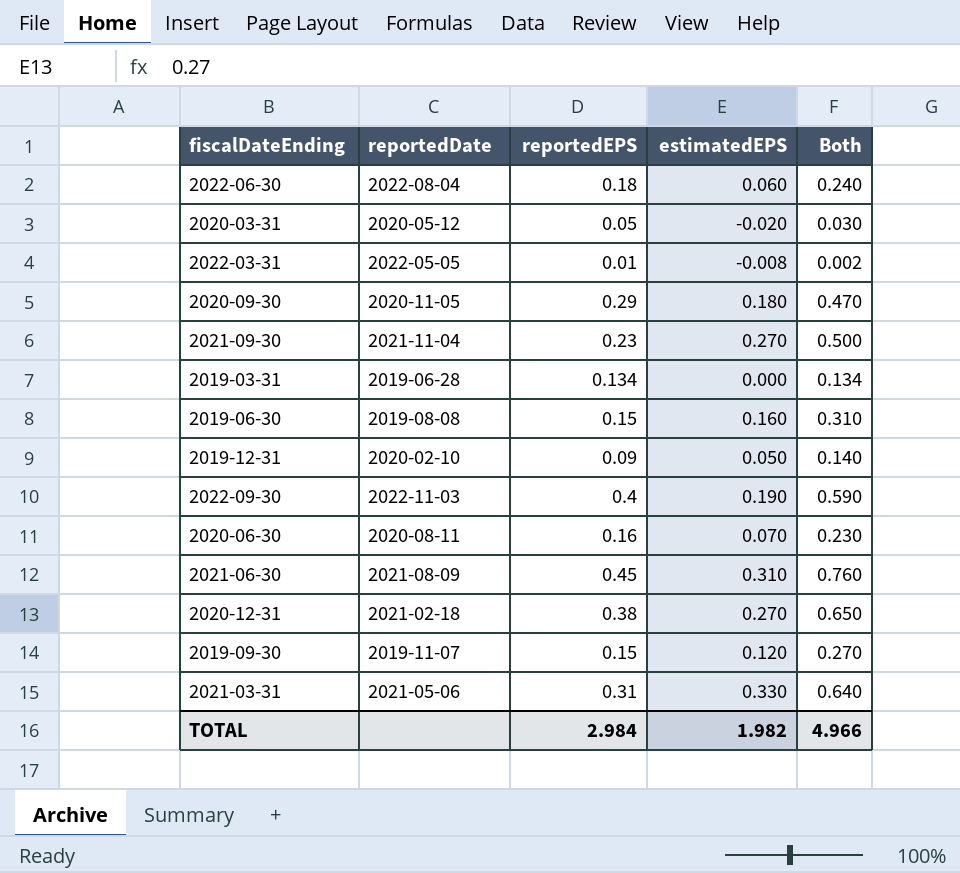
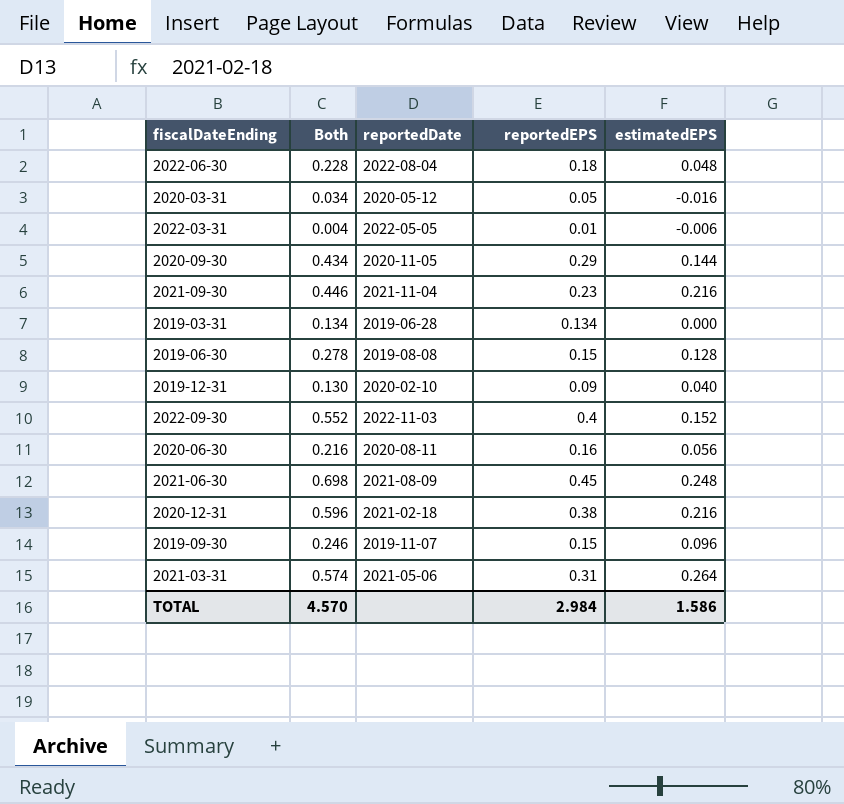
column Both | position: 5 -> 2
2022-06-30 | Both: 0.240 -> 0.228
2022-06-30 | estimatedEPS: 0.060 -> 0.048
2020-03-31 | Both: 0.030 -> 0.034
2020-03-31 | estimatedEPS: -0.020 -> -0.016
2022-03-31 | Both: 0.002 -> 0.004
2022-03-31 | estimatedEPS: -0.008 -> -0.006
2020-09-30 | Both: 0.470 -> 0.434
2020-09-30 | estimatedEPS: 0.180 -> 0.144
2021-09-30 | Both: 0.500 -> 0.446
2021-09-30 | estimatedEPS: 0.270 -> 0.216
2019-06-30 | Both: 0.310 -> 0.278
2019-06-30 | estimatedEPS: 0.160 -> 0.128
2019-12-31 | Both: 0.140 -> 0.130
2019-12-31 | estimatedEPS: 0.050 -> 0.040
2022-09-30 | Both: 0.590 -> 0.552
2022-09-30 | estimatedEPS: 0.190 -> 0.152
2020-06-30 | Both: 0.230 -> 0.216
2020-06-30 | estimatedEPS: 0.070 -> 0.056
2021-06-30 | Both: 0.760 -> 0.698
2021-06-30 | estimatedEPS: 0.310 -> 0.248
2020-12-31 | Both: 0.650 -> 0.596
2020-12-31 | estimatedEPS: 0.270 -> 0.216
2019-09-30 | Both: 0.270 -> 0.246
2019-09-30 | estimatedEPS: 0.120 -> 0.096
2021-03-31 | Both: 0.640 -> 0.574
2021-03-31 | estimatedEPS: 0.330 -> 0.264
TOTAL | Both: 4.966 -> 4.570
TOTAL | estimatedEPS: 1.982 -> 1.586

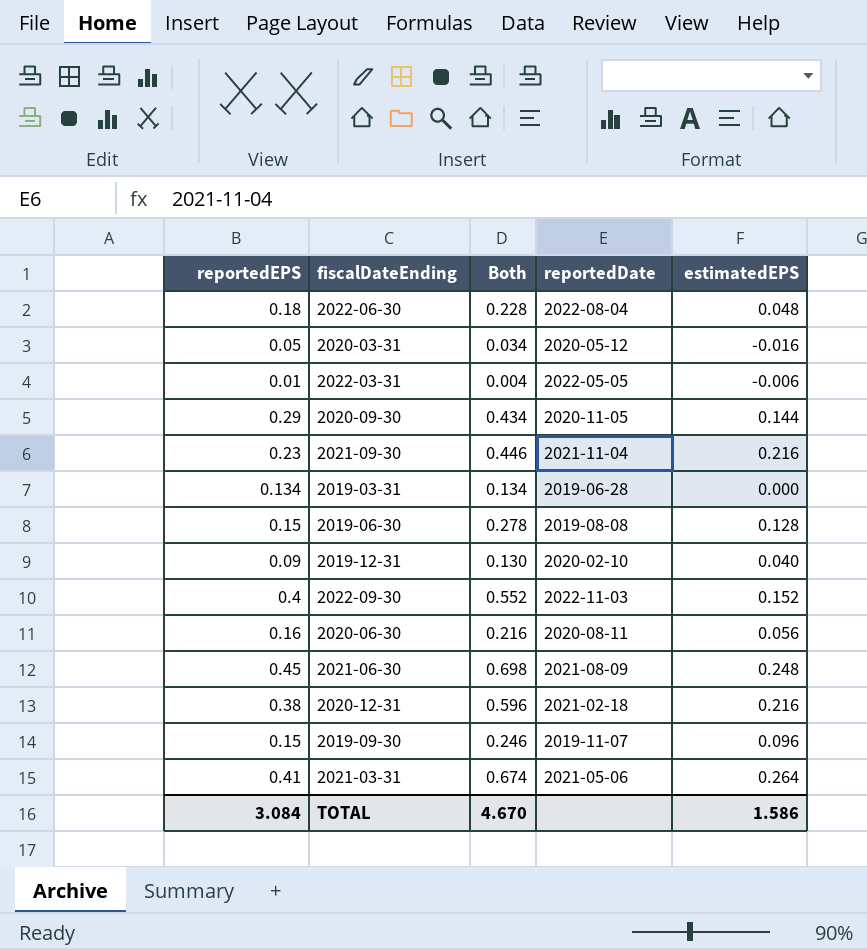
column reportedEPS | position: 4 -> 1
2021-03-31 | reportedEPS: 0.31 -> 0.41
2021-03-31 | Both: 0.574 -> 0.674
TOTAL | reportedEPS: 2.984 -> 3.084
TOTAL | Both: 4.570 -> 4.670

